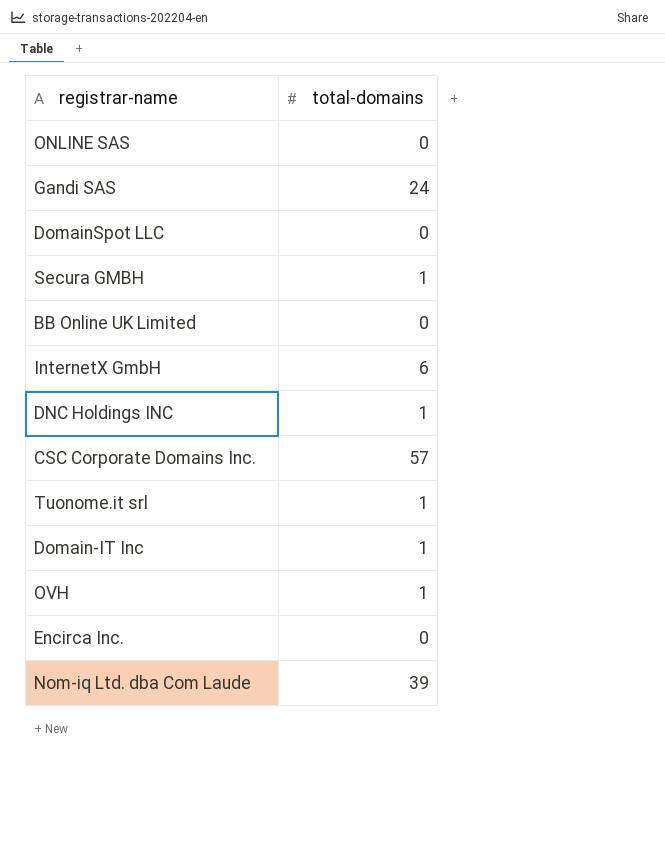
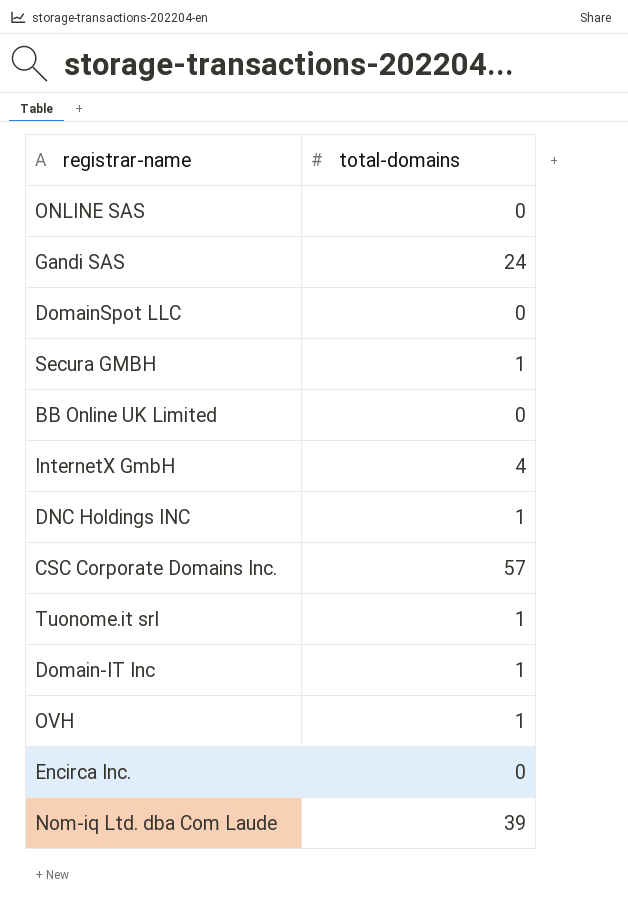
InternetX GmbH | total-domains: 6 -> 4

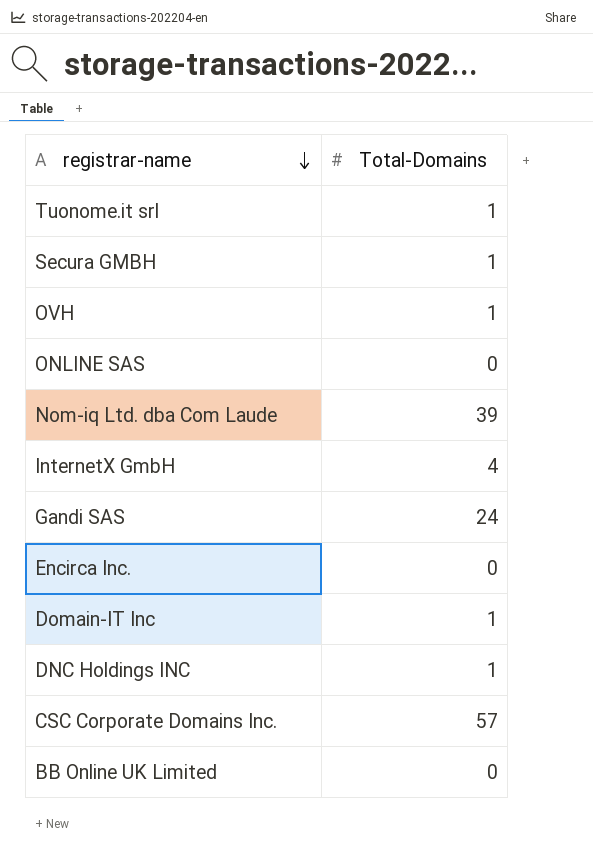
row order: none -> registrar-name descending
column name: total-domains -> Total-Domains
row DomainSpot LLC: 0 -> none

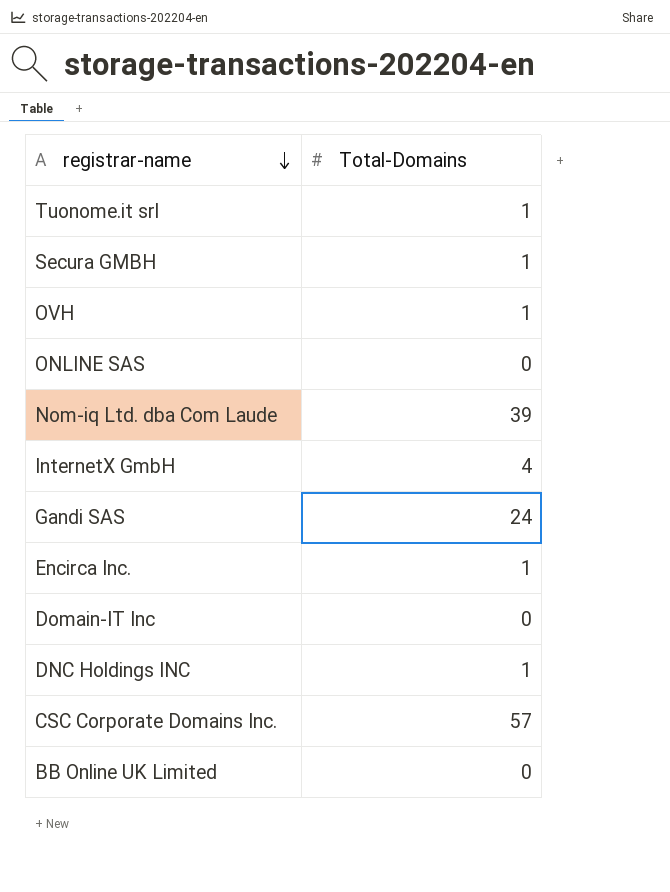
Encirca Inc. | Total-Domains: 0 -> 1
Domain-IT Inc | Total-Domains: 1 -> 0

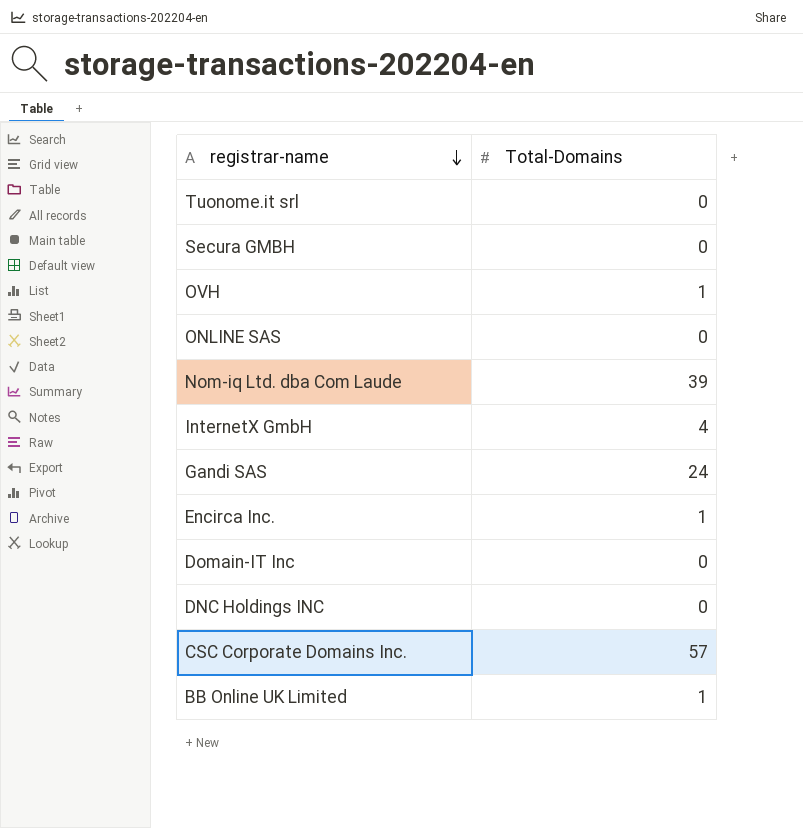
Tuonome.it srl | Total-Domains: 1 -> 0
Secura GMBH | Total-Domains: 1 -> 0
DNC Holdings INC | Total-Domains: 1 -> 0
BB Online UK Limited | Total-Domains: 0 -> 1

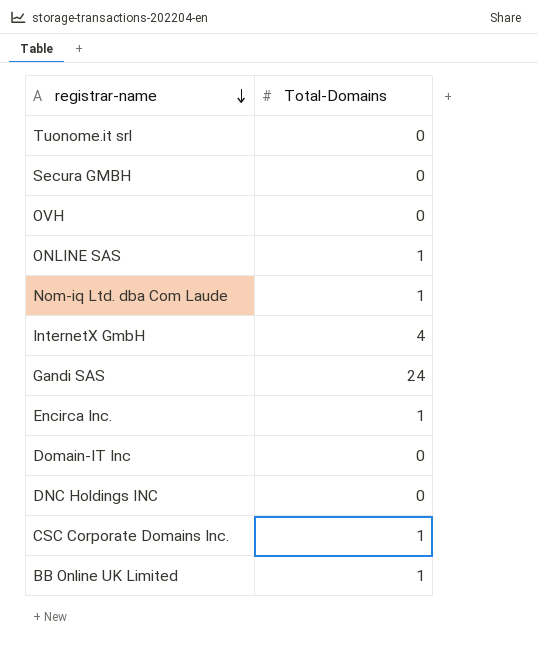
OVH | Total-Domains: 1 -> 0
ONLINE SAS | Total-Domains: 0 -> 1
Nom-iq Ltd. dba Com Laude | Total-Domains: 39 -> 1
CSC Corporate Domains Inc. | Total-Domains: 57 -> 1

